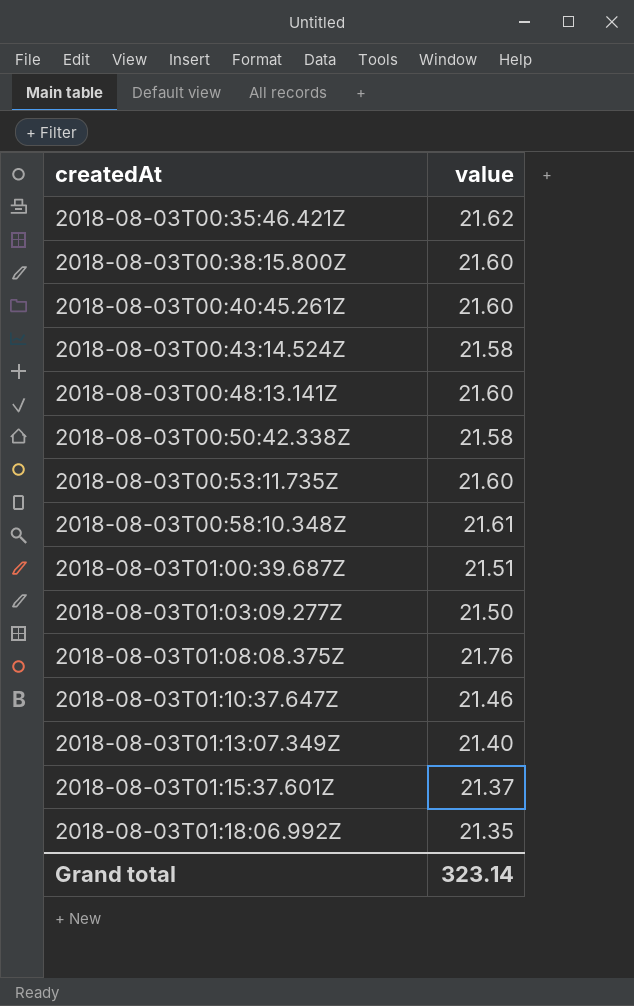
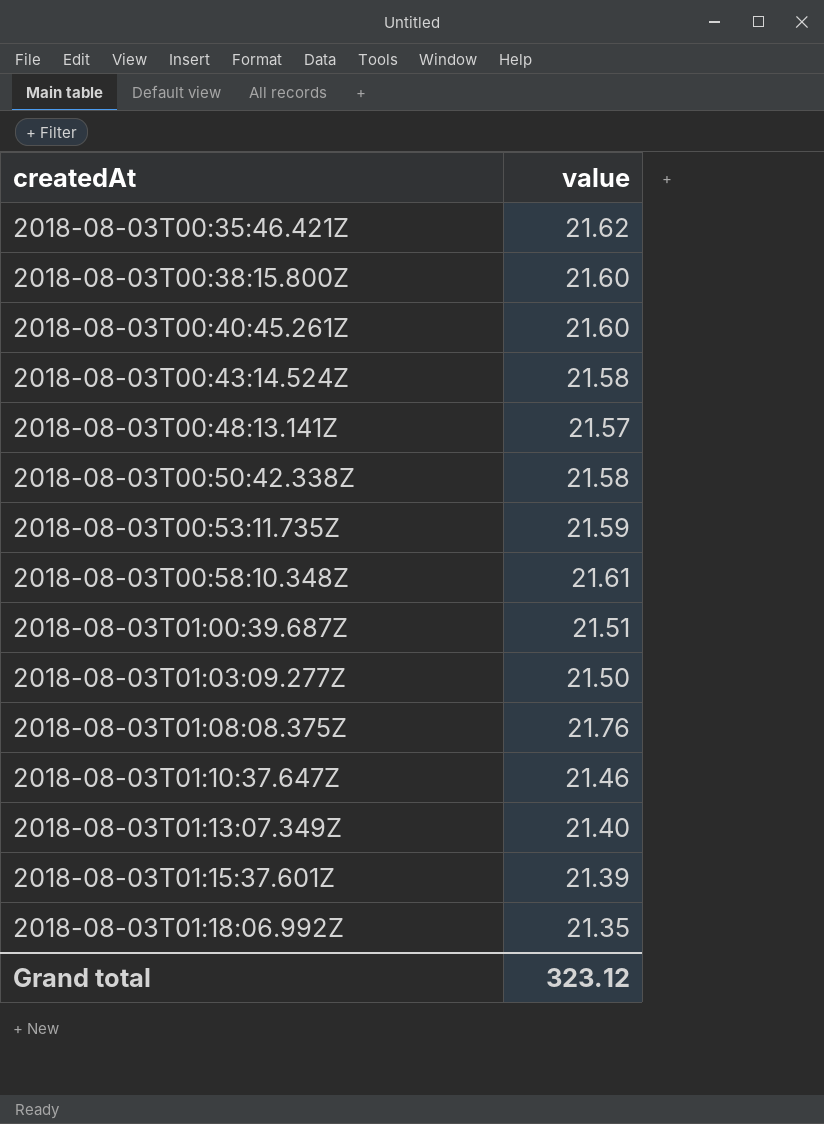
2018-08-03T00:48:13.141Z | value: 21.60 -> 21.57
2018-08-03T00:53:11.735Z | value: 21.60 -> 21.59
2018-08-03T01:15:37.601Z | value: 21.37 -> 21.39
Grand total | value: 323.14 -> 323.12

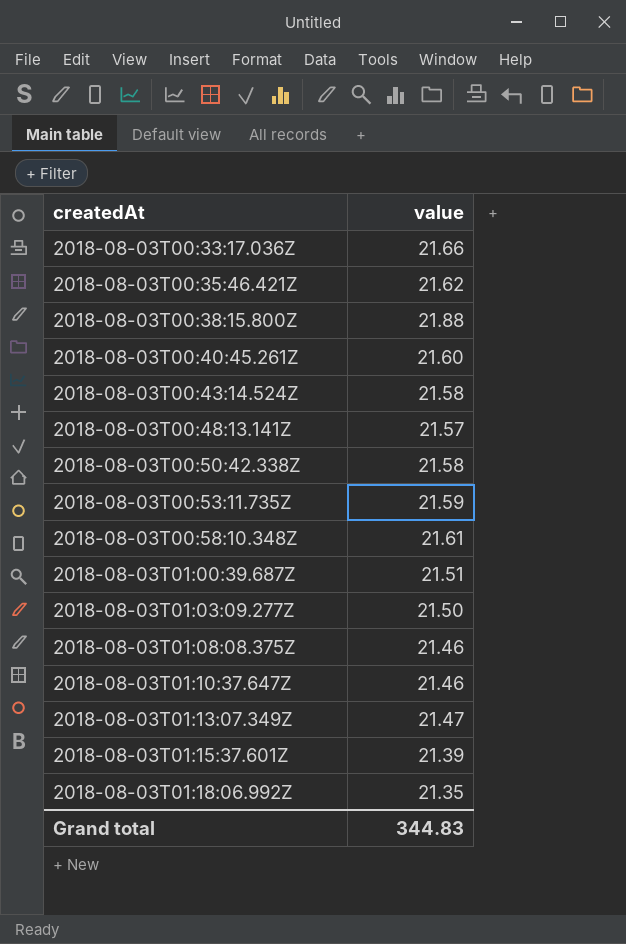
row 2018-08-03T00:33:17.036Z: none -> 21.66
2018-08-03T00:38:15.800Z | value: 21.60 -> 21.88
2018-08-03T01:08:08.375Z | value: 21.76 -> 21.46
2018-08-03T01:13:07.349Z | value: 21.40 -> 21.47
Grand total | value: 323.12 -> 344.83

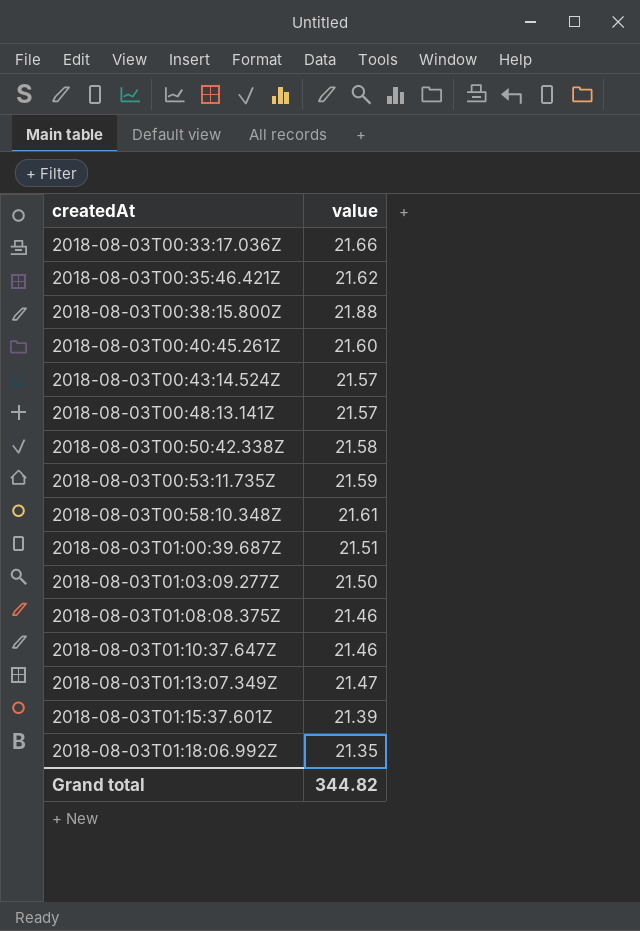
2018-08-03T00:43:14.524Z | value: 21.58 -> 21.57
Grand total | value: 344.83 -> 344.82

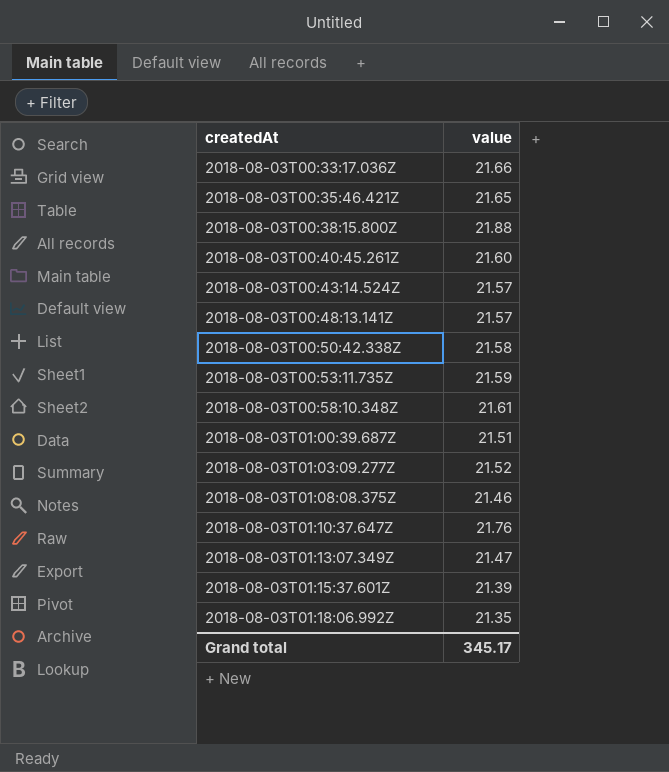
2018-08-03T00:35:46.421Z | value: 21.62 -> 21.65
2018-08-03T01:03:09.277Z | value: 21.50 -> 21.52
2018-08-03T01:10:37.647Z | value: 21.46 -> 21.76
Grand total | value: 344.82 -> 345.17

